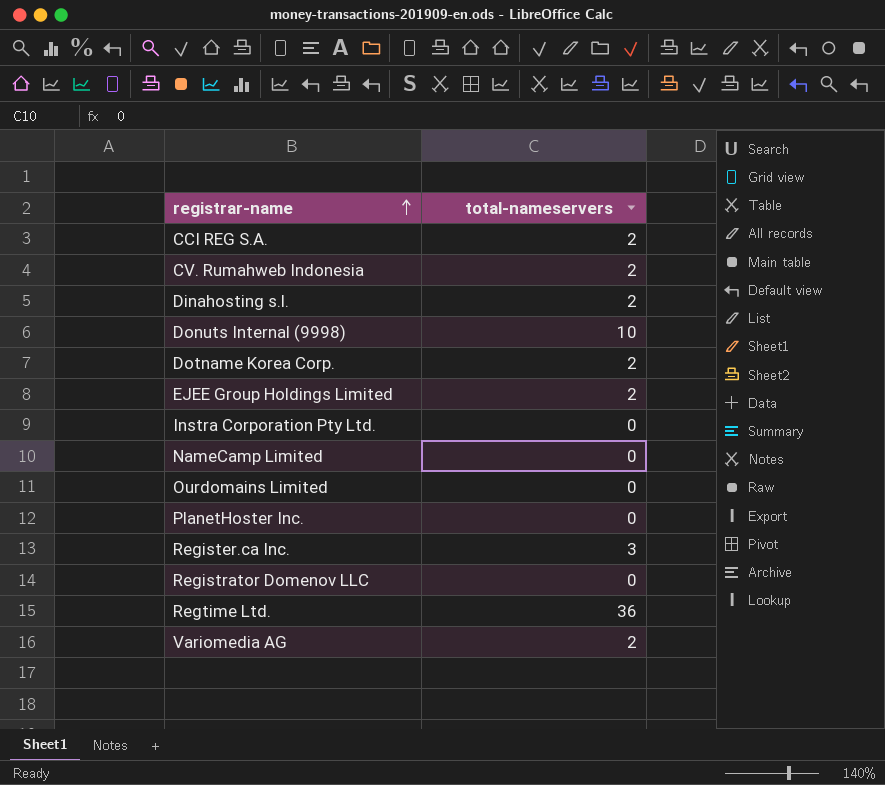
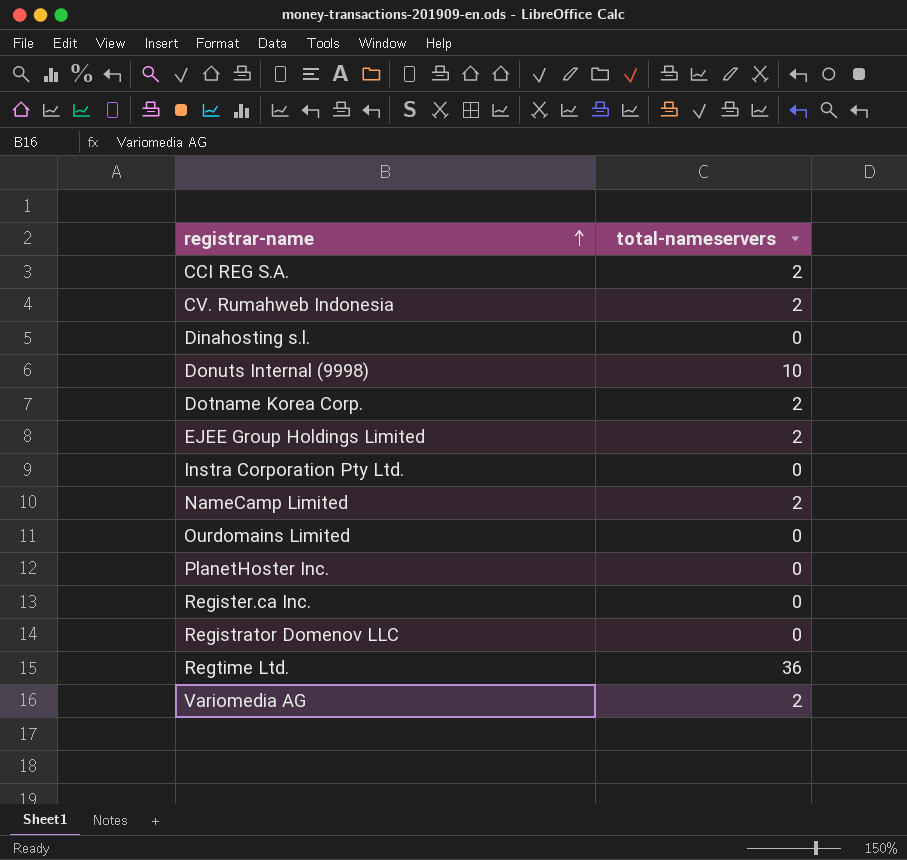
Dinahosting s.l. | total-nameservers: 2 -> 0
NameCamp Limited | total-nameservers: 0 -> 2
Register.ca Inc. | total-nameservers: 3 -> 0

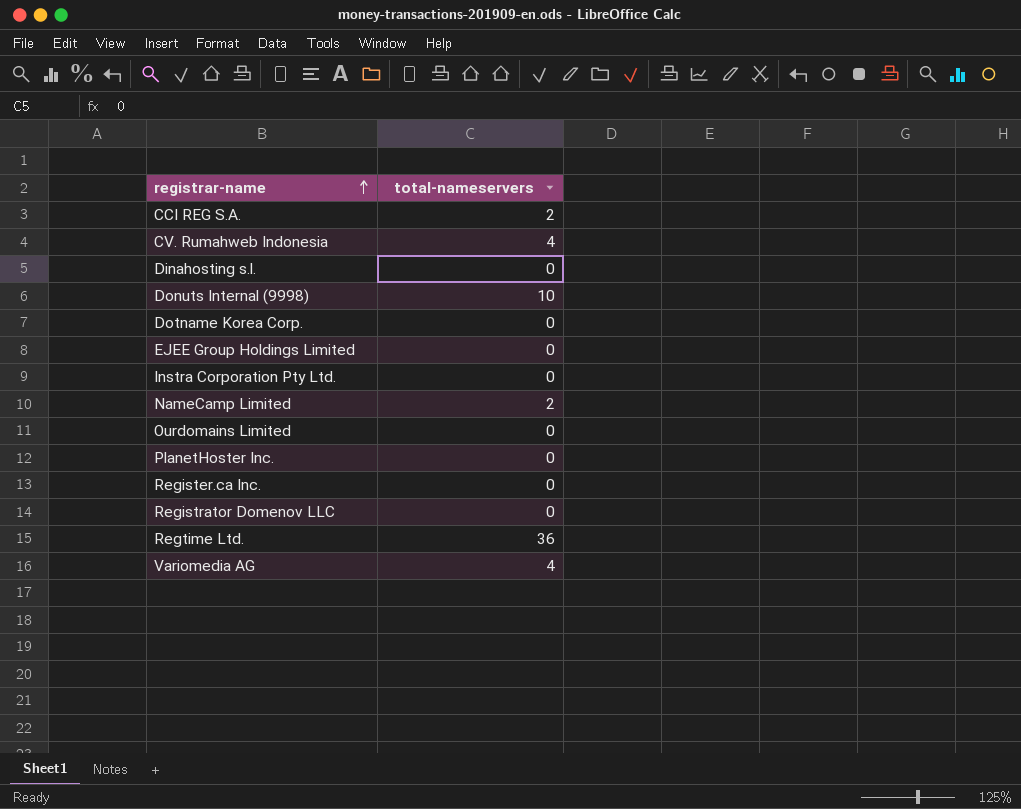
CV. Rumahweb Indonesia | total-nameservers: 2 -> 4
Dotname Korea Corp. | total-nameservers: 2 -> 0
EJEE Group Holdings Limited | total-nameservers: 2 -> 0
Variomedia AG | total-nameservers: 2 -> 4

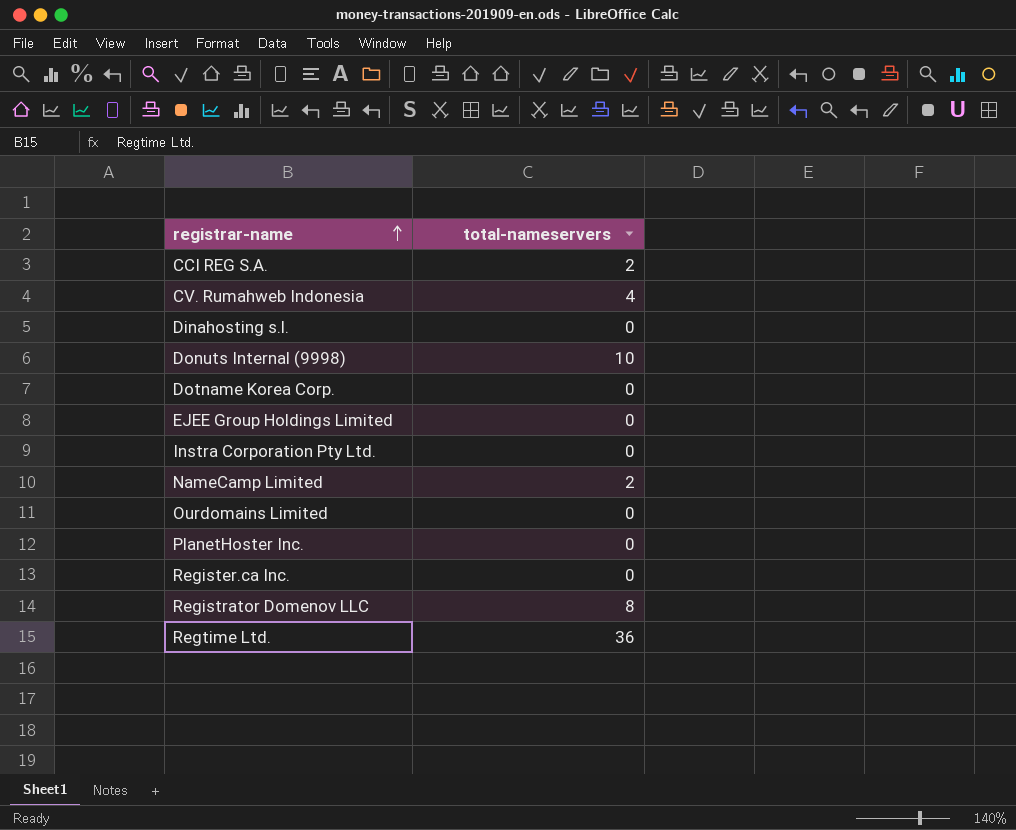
row Variomedia AG: 4 -> none
Registrator Domenov LLC | total-nameservers: 0 -> 8

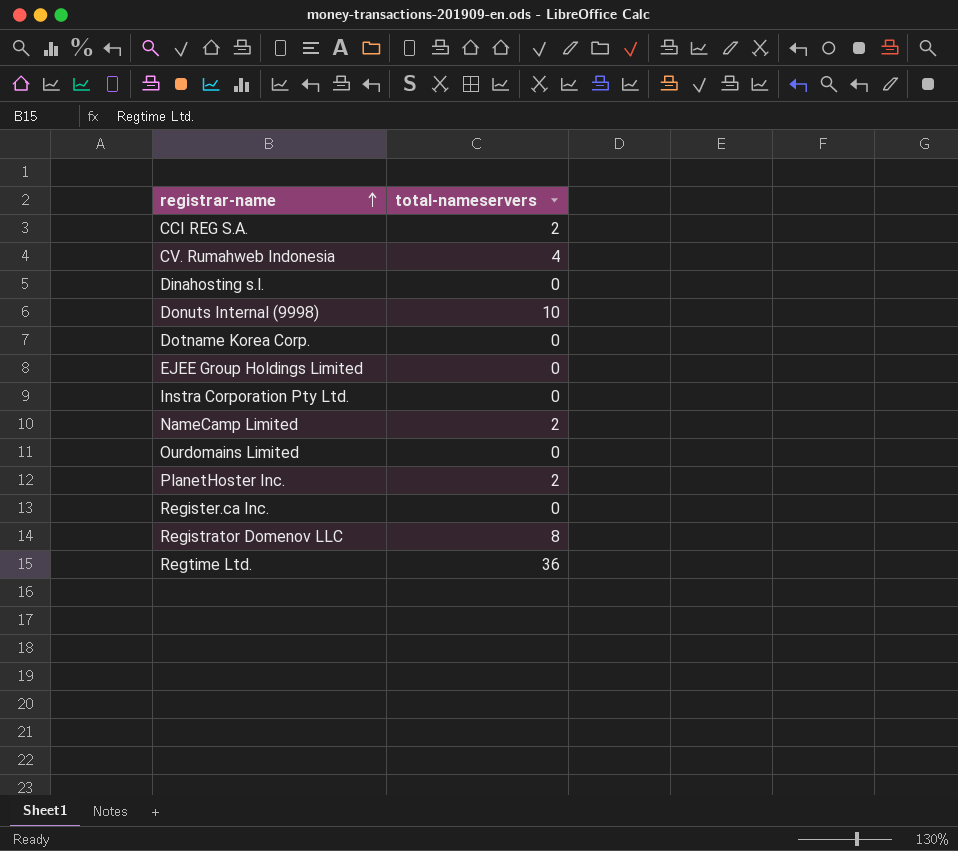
PlanetHoster Inc. | total-nameservers: 0 -> 2

